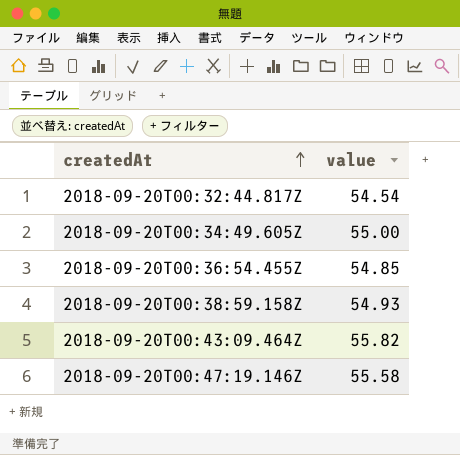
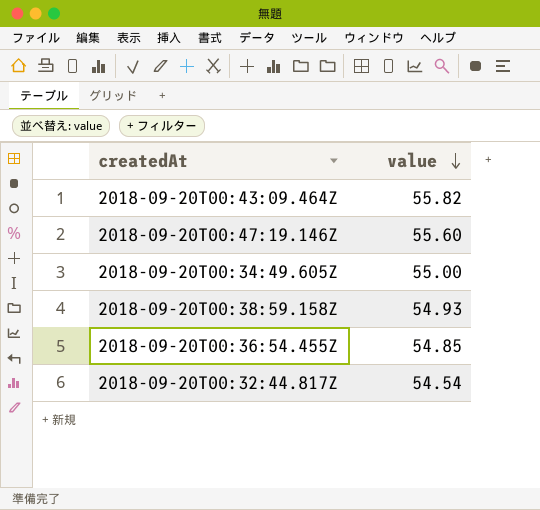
row order: createdAt ascending -> value descending
2018-09-20T00:47:19.146Z | value: 55.58 -> 55.60

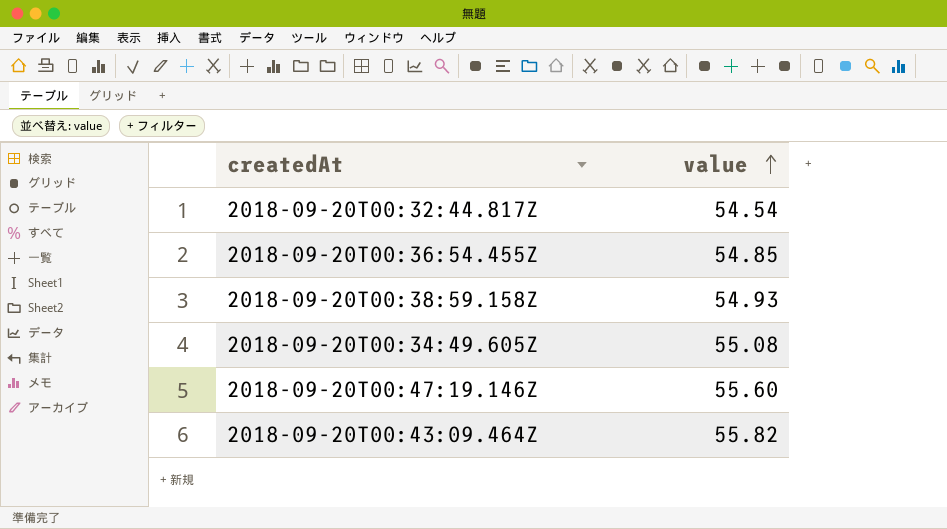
row order: value descending -> value ascending
2018-09-20T00:34:49.605Z | value: 55.00 -> 55.08

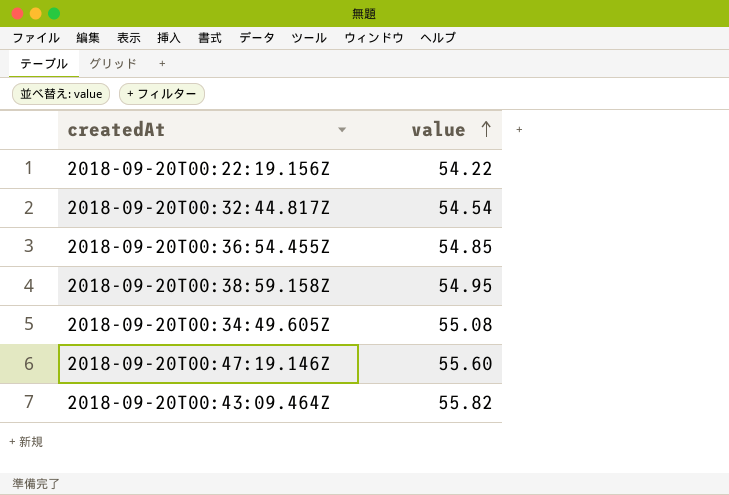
row 2018-09-20T00:22:19.156Z: none -> 54.22
2018-09-20T00:38:59.158Z | value: 54.93 -> 54.95

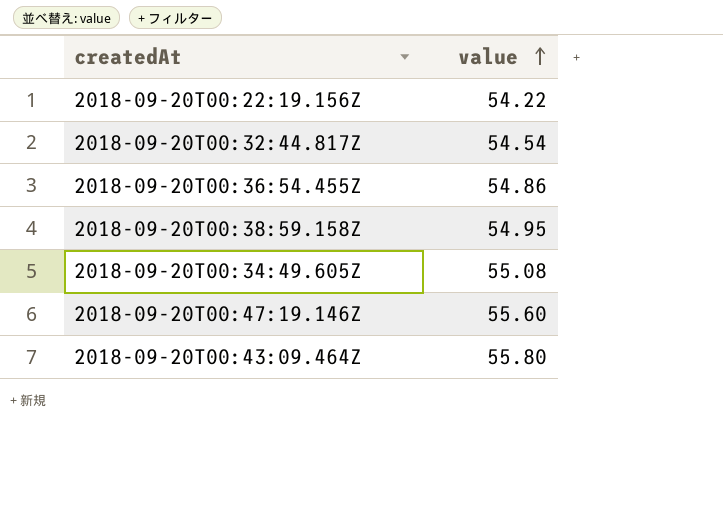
2018-09-20T00:36:54.455Z | value: 54.85 -> 54.86
2018-09-20T00:43:09.464Z | value: 55.82 -> 55.80

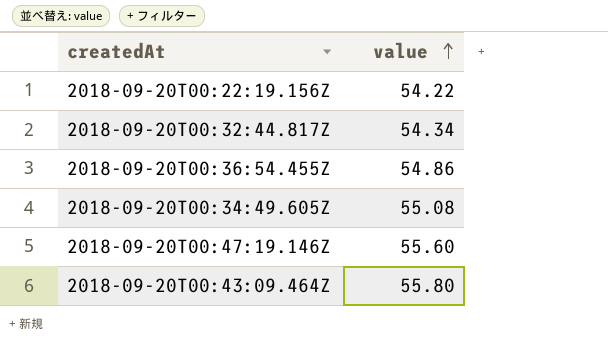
row 2018-09-20T00:38:59.158Z: 54.95 -> none
2018-09-20T00:32:44.817Z | value: 54.54 -> 54.34

